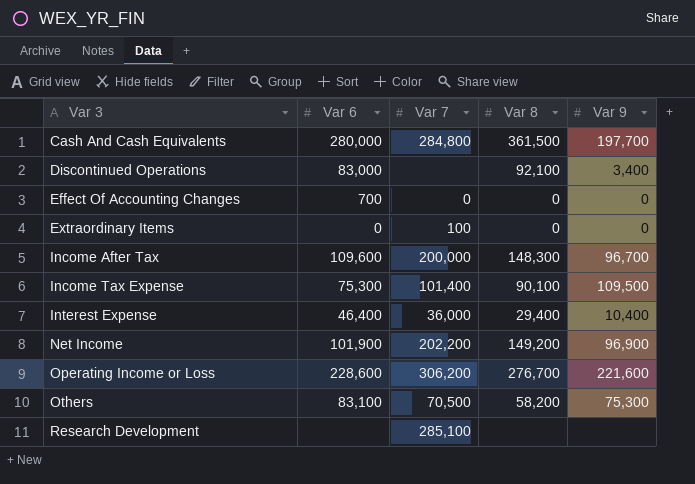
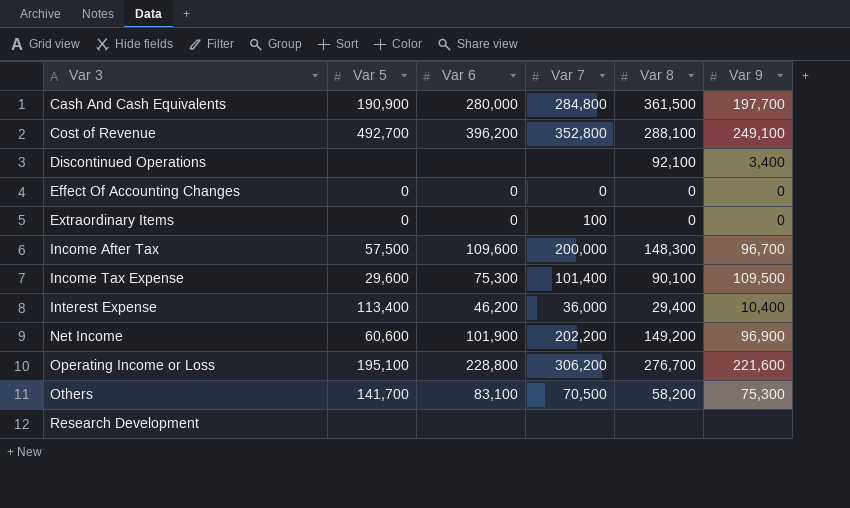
column Var 5 | position: none -> 2
row Cost of Revenue: none -> 492,700 | 396,200 | 352,800 | 288,100 | 249,100
Discontinued Operations | Var 6: 83,000 -> none
Effect Of Accounting Changes | Var 6: 700 -> 0
Interest Expense | Var 6: 46,400 -> 46,200
Operating Income or Loss | Var 6: 228,600 -> 228,800
Research Development | Var 7: 285,100 -> none

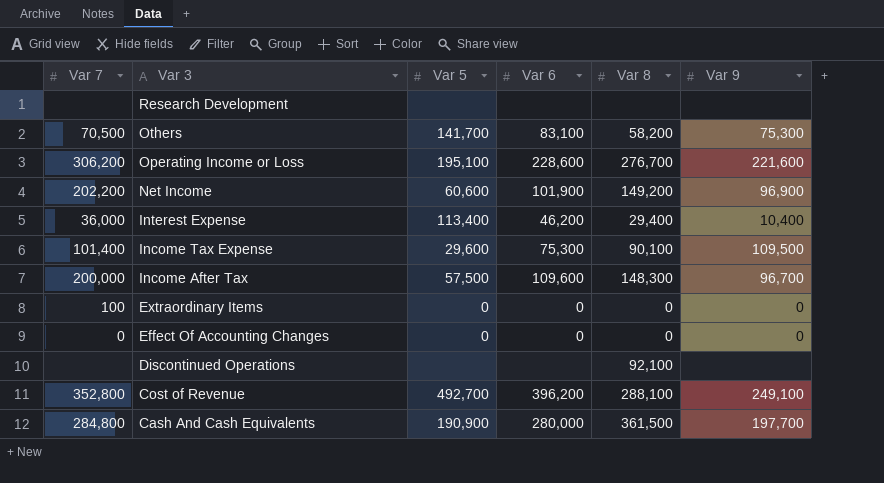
row order: Var 3 ascending -> Var 3 descending
column Var 7 | position: 4 -> 1
Operating Income or Loss | Var 6: 228,800 -> 228,600
Discontinued Operations | Var 9: 3,400 -> none

